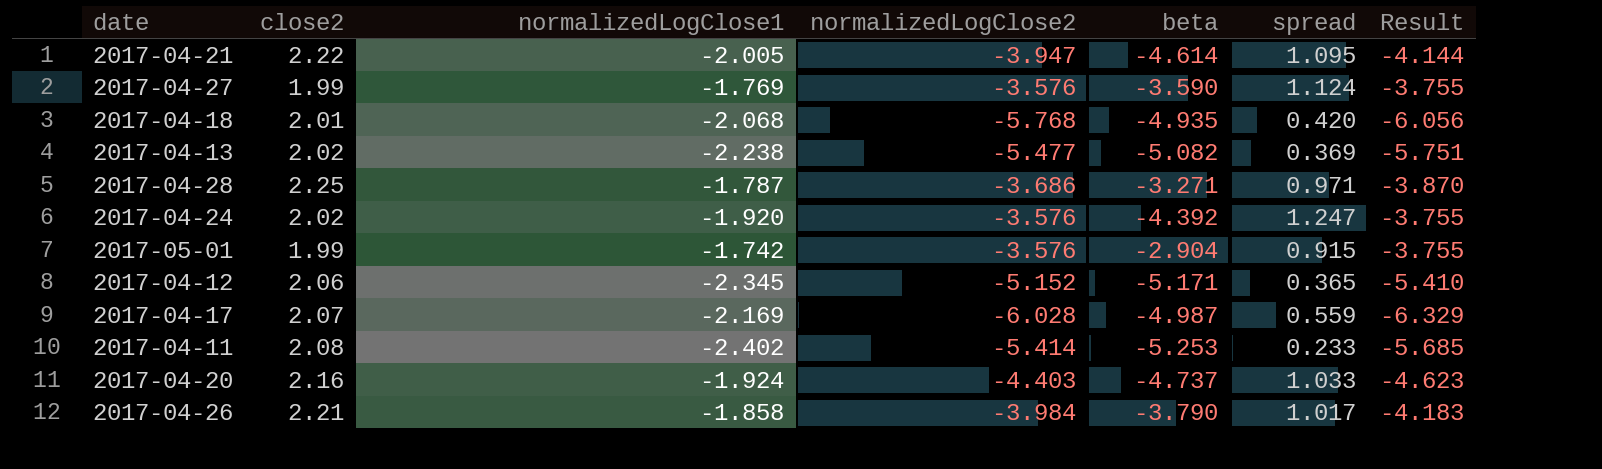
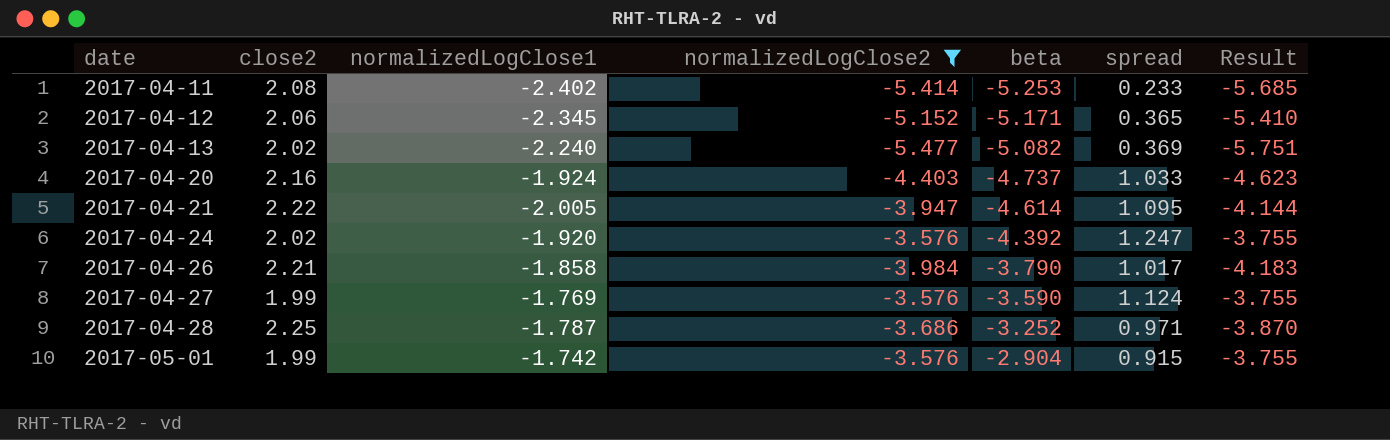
filter: none -> normalizedLogClose2 >= -5.477
row order: none -> date ascending
2017-04-13 | normalizedLogClose1: -2.238 -> -2.240
2017-04-28 | beta: -3.271 -> -3.252

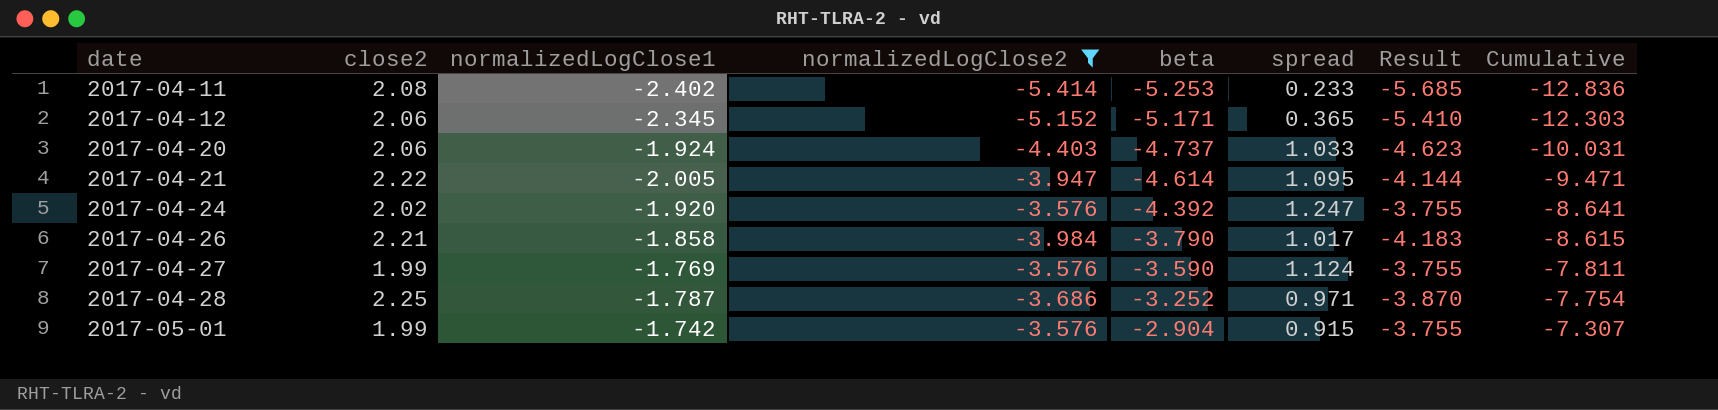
column Cumulative | formula: none -> [normalizedLogClose1] + [normalizedLogClose2] + [beta] + [spread]
row 2017-04-13: 2.02 | -2.240 | -5.477 | -5.082 | 0.369 | -5.751 -> none
2017-04-20 | close2: 2.16 -> 2.06

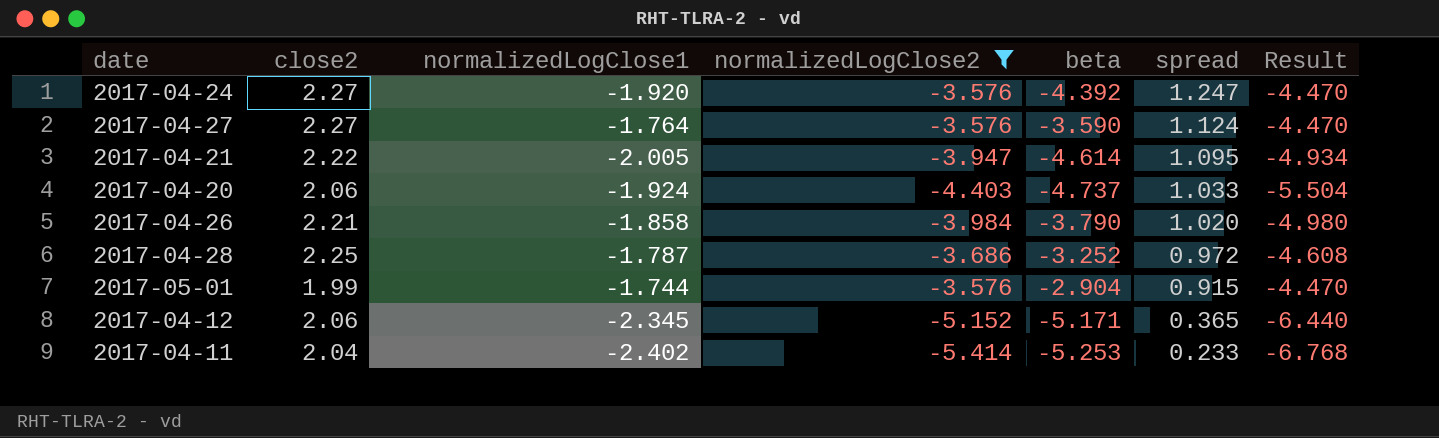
row order: date ascending -> spread descending
column Cumulative | formula: [normalizedLogClose1] + [normalizedLogClose2] + [beta] + [spread] -> none
column Result | formula: [normalizedLogClose2] * 1.05 -> [normalizedLogClose2] * 1.25
2017-04-24 | close2: 2.02 -> 2.27
2017-04-27 | close2: 1.99 -> 2.27
2017-04-27 | normalizedLogClose1: -1.769 -> -1.764
2017-04-26 | spread: 1.017 -> 1.020
2017-04-28 | spread: 0.971 -> 0.972
2017-05-01 | normalizedLogClose1: -1.742 -> -1.744
2017-04-11 | close2: 2.08 -> 2.04

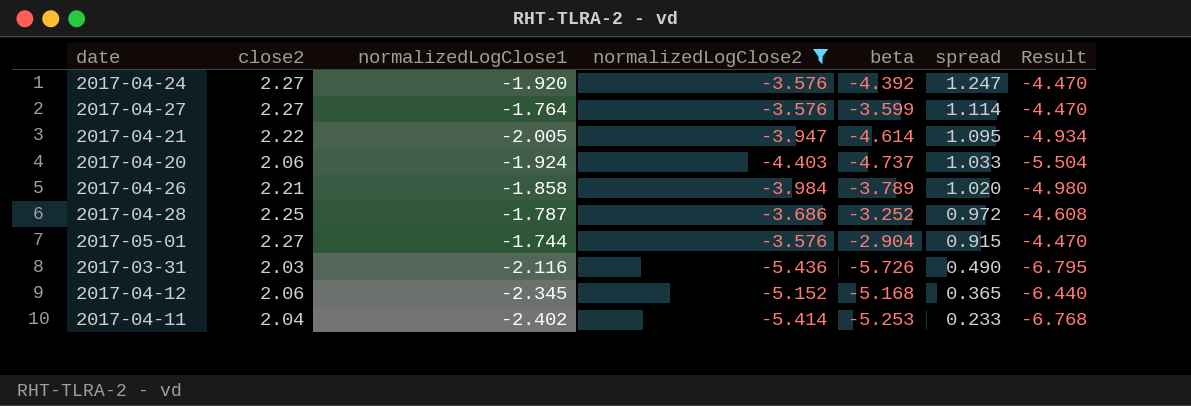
2017-04-27 | beta: -3.590 -> -3.599
2017-04-27 | spread: 1.124 -> 1.114
2017-04-26 | beta: -3.790 -> -3.789
2017-05-01 | close2: 1.99 -> 2.27
row 2017-03-31: none -> 2.03 | -2.116 | -5.436 | -5.726 | 0.490 | -6.795
2017-04-12 | beta: -5.171 -> -5.168

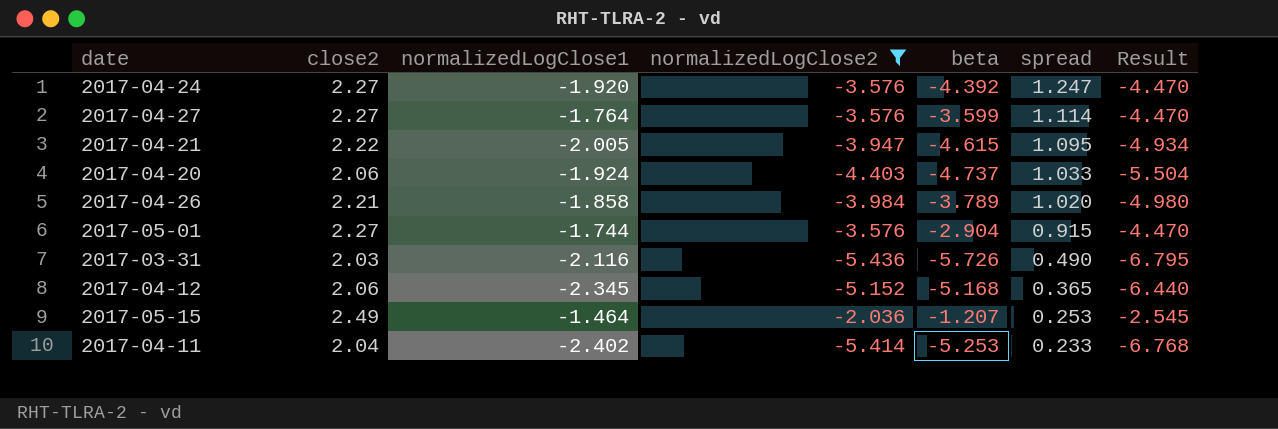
row 2017-04-28: 2.25 | -1.787 | -3.686 | -3.252 | 0.972 | -4.608 -> none
2017-04-21 | beta: -4.614 -> -4.615
row 2017-05-15: none -> 2.49 | -1.464 | -2.036 | -1.207 | 0.253 | -2.545

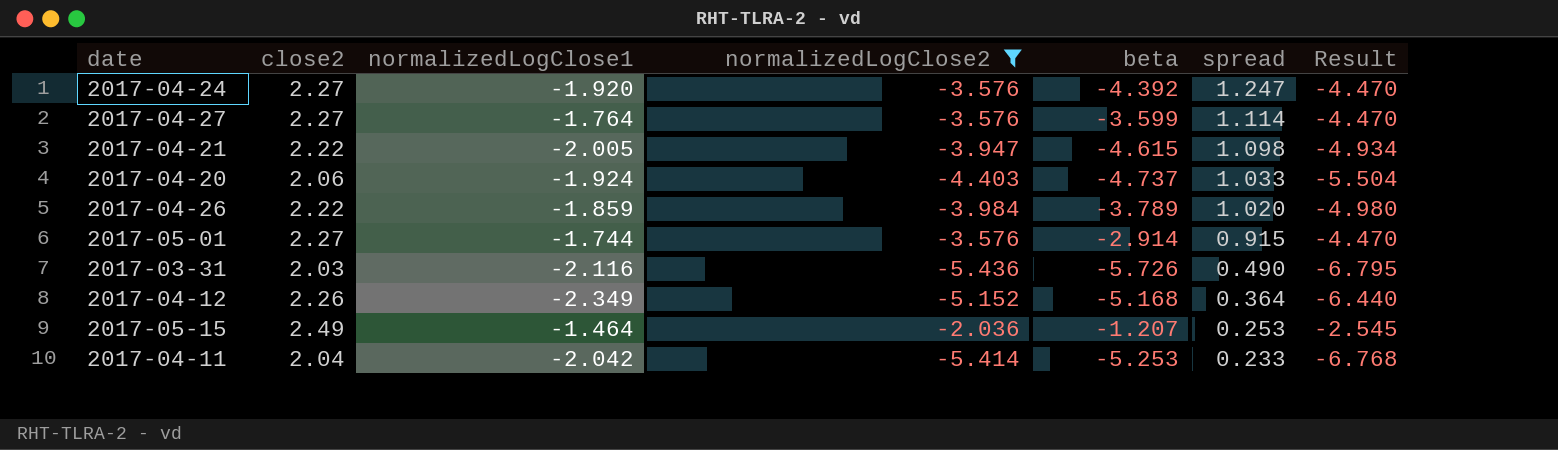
2017-04-21 | spread: 1.095 -> 1.098
2017-04-26 | close2: 2.21 -> 2.22
2017-04-26 | normalizedLogClose1: -1.858 -> -1.859
2017-05-01 | beta: -2.904 -> -2.914
2017-04-12 | close2: 2.06 -> 2.26
2017-04-12 | normalizedLogClose1: -2.345 -> -2.349
2017-04-12 | spread: 0.365 -> 0.364
2017-04-11 | normalizedLogClose1: -2.402 -> -2.042

